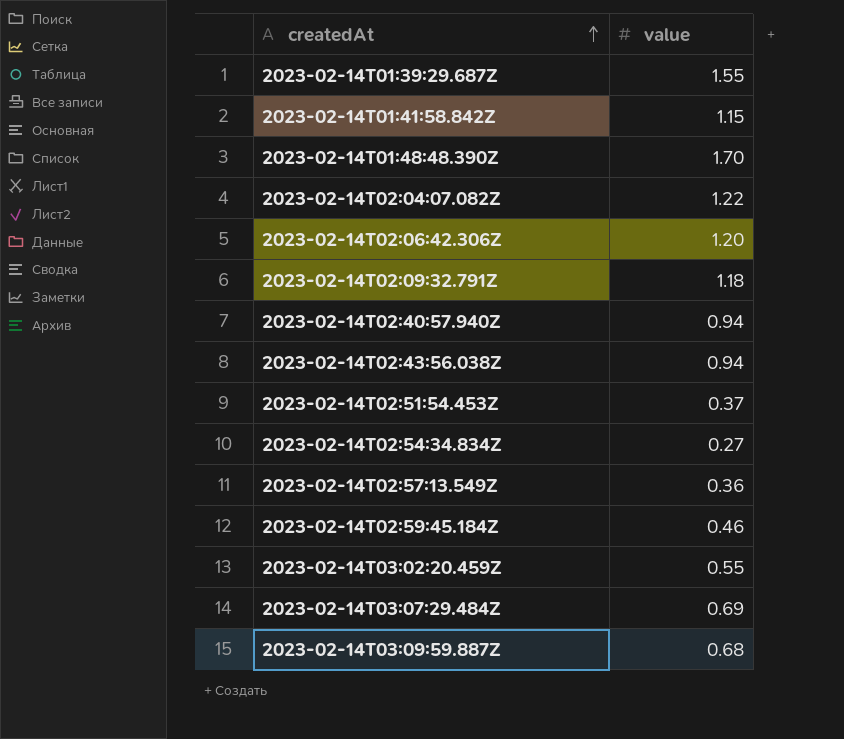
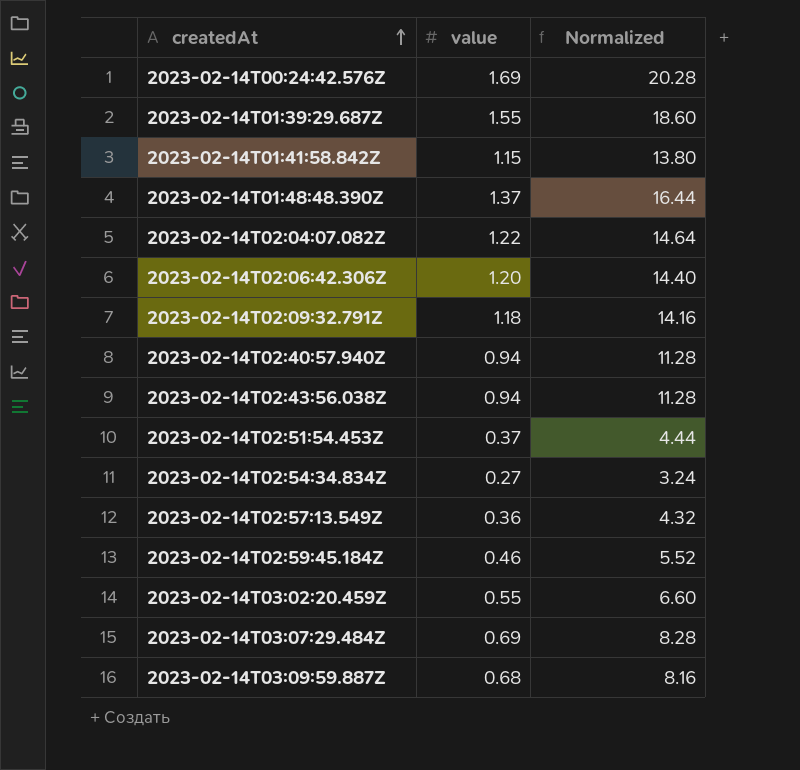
column Normalized | formula: none -> [value] * 12
row 2023-02-14T00:24:42.576Z: none -> 1.69 | 20.28
2023-02-14T01:48:48.390Z | value: 1.70 -> 1.37

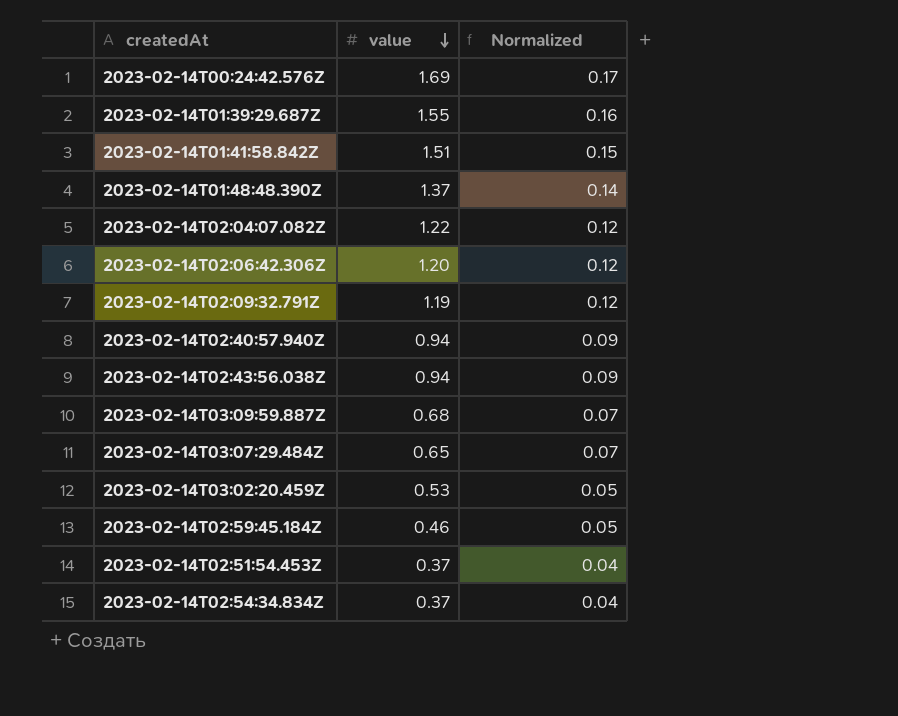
row order: createdAt ascending -> value descending
column Normalized | formula: [value] * 12 -> [value] * 0.1
row 2023-02-14T02:57:13.549Z: 0.36 | 4.32 -> none
2023-02-14T01:41:58.842Z | value: 1.15 -> 1.51
2023-02-14T02:09:32.791Z | value: 1.18 -> 1.19
2023-02-14T03:07:29.484Z | value: 0.69 -> 0.65
2023-02-14T03:02:20.459Z | value: 0.55 -> 0.53
2023-02-14T02:54:34.834Z | value: 0.27 -> 0.37

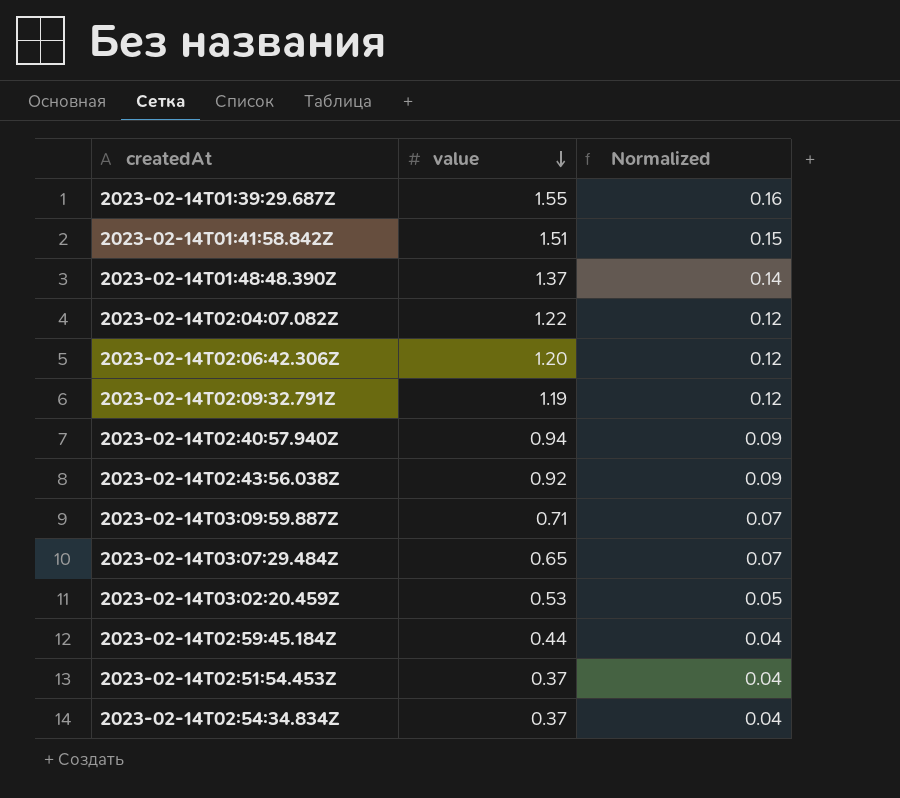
row 2023-02-14T00:24:42.576Z: 1.69 | 0.17 -> none
2023-02-14T02:43:56.038Z | value: 0.94 -> 0.92
2023-02-14T03:09:59.887Z | value: 0.68 -> 0.71
2023-02-14T02:59:45.184Z | value: 0.46 -> 0.44
2023-02-14T02:59:45.184Z | Normalized: 0.05 -> 0.04

